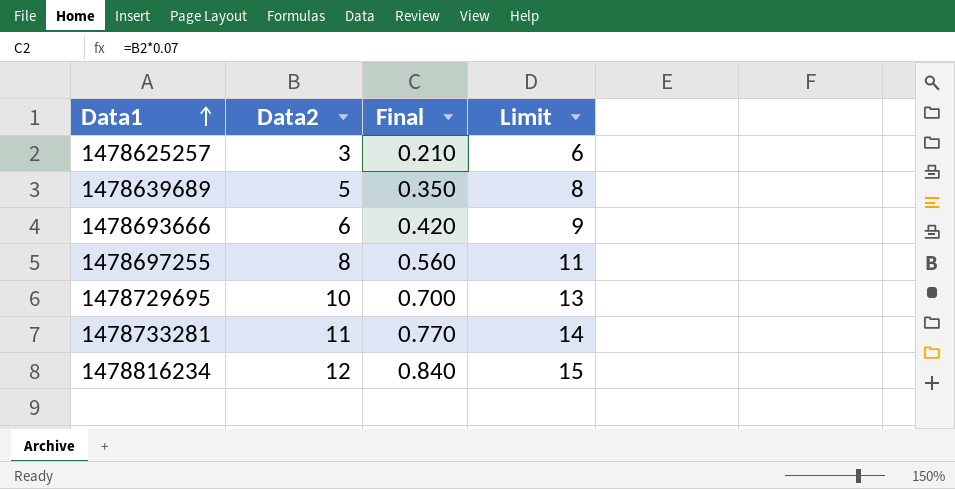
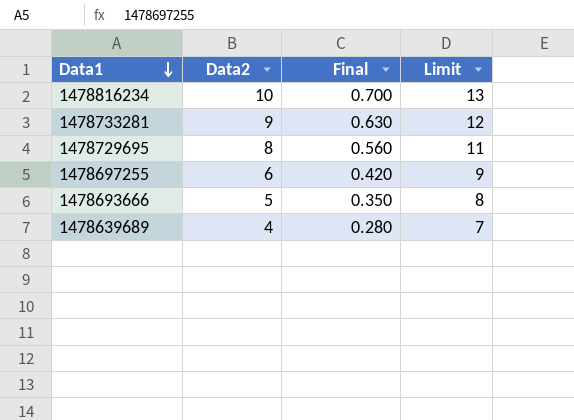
row order: Data1 ascending -> Data1 descending
row 1478625257: 3 | 0.210 | 6 -> none
1478816234 | Data2: 12 -> 10
1478816234 | Final: 0.840 -> 0.700
1478816234 | Limit: 15 -> 13
1478733281 | Data2: 11 -> 9
1478733281 | Final: 0.770 -> 0.630
1478733281 | Limit: 14 -> 12
1478729695 | Data2: 10 -> 8
1478729695 | Final: 0.700 -> 0.560
1478729695 | Limit: 13 -> 11
1478697255 | Data2: 8 -> 6
1478697255 | Final: 0.560 -> 0.420
1478697255 | Limit: 11 -> 9
1478693666 | Data2: 6 -> 5
1478693666 | Final: 0.420 -> 0.350
1478693666 | Limit: 9 -> 8
1478639689 | Data2: 5 -> 4
1478639689 | Final: 0.350 -> 0.280
1478639689 | Limit: 8 -> 7

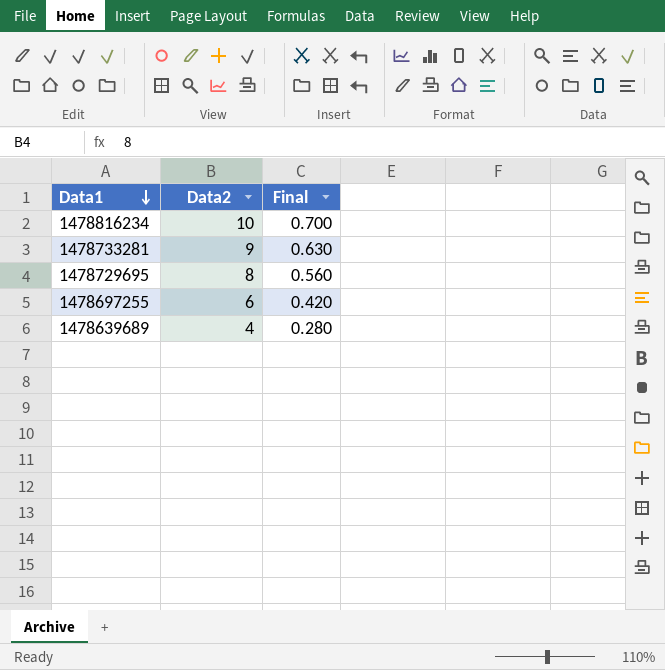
column Limit | formula: [Data2] + 3 -> none
row 1478693666: 5 | 0.350 | 8 -> none

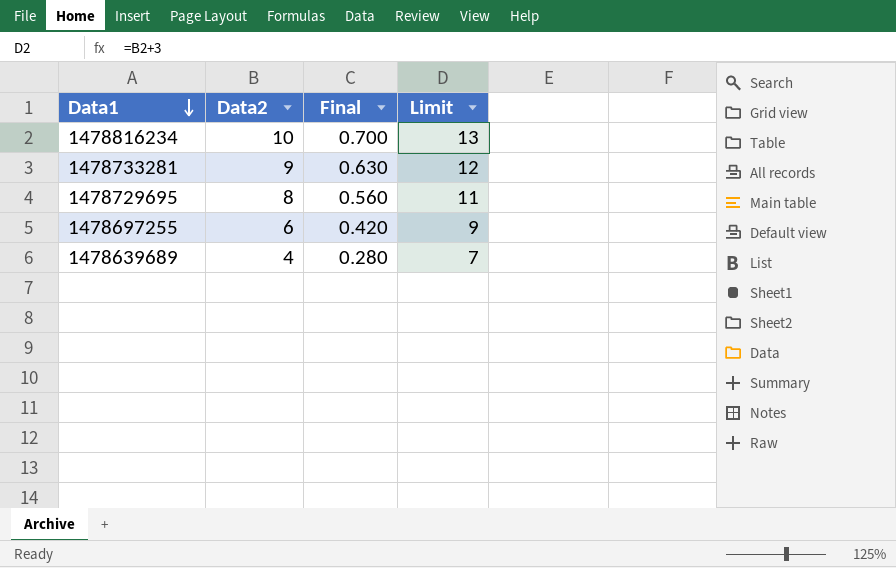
column Limit | formula: none -> [Data2] + 3

